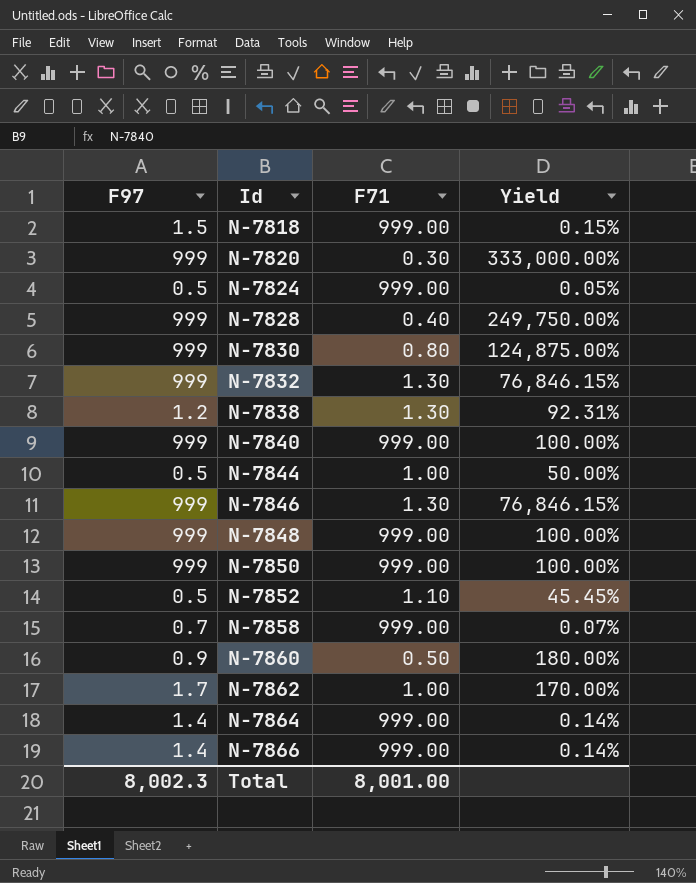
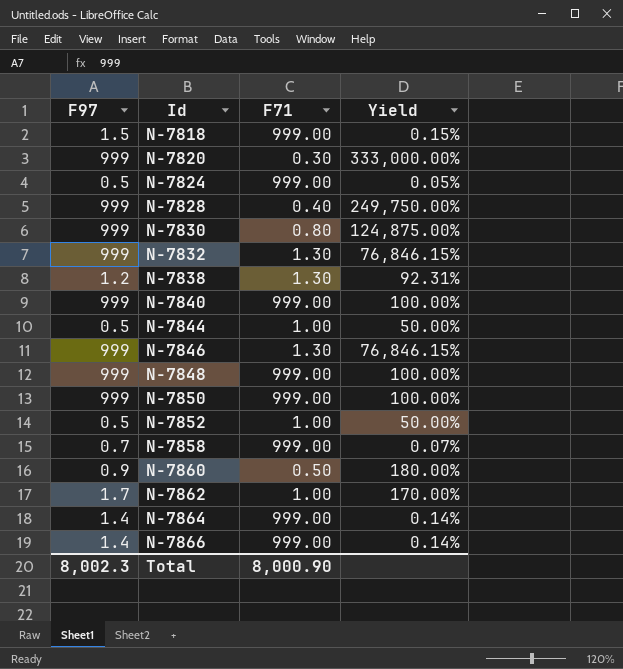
N-7852 | F71: 1.10 -> 1.00
N-7852 | Yield: 45.45% -> 50.00%
Total | F71: 8,001.00 -> 8,000.90

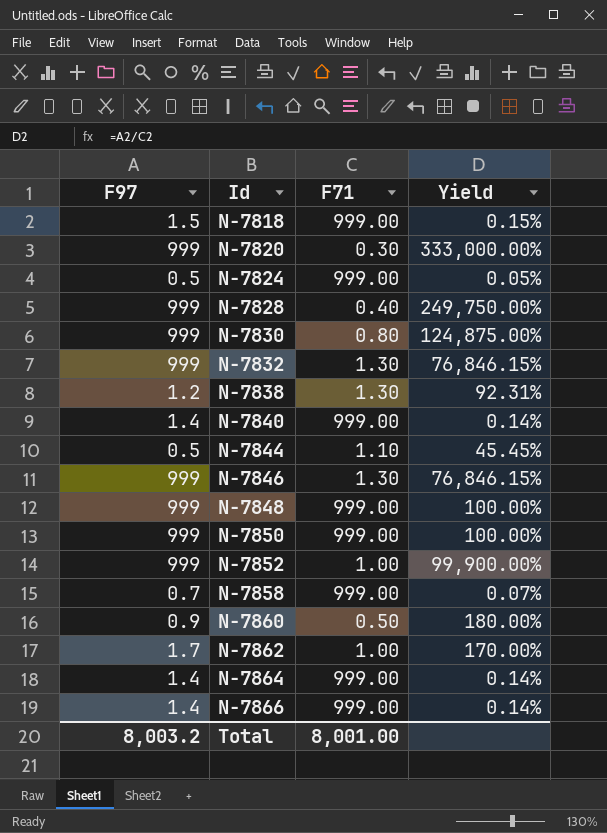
N-7840 | F97: 999 -> 1.4
N-7840 | Yield: 100.00% -> 0.14%
N-7844 | F71: 1.00 -> 1.10
N-7844 | Yield: 50.00% -> 45.45%
N-7852 | F97: 0.5 -> 999
N-7852 | Yield: 50.00% -> 99,900.00%
Total | F97: 8,002.3 -> 8,003.2
Total | F71: 8,000.90 -> 8,001.00

